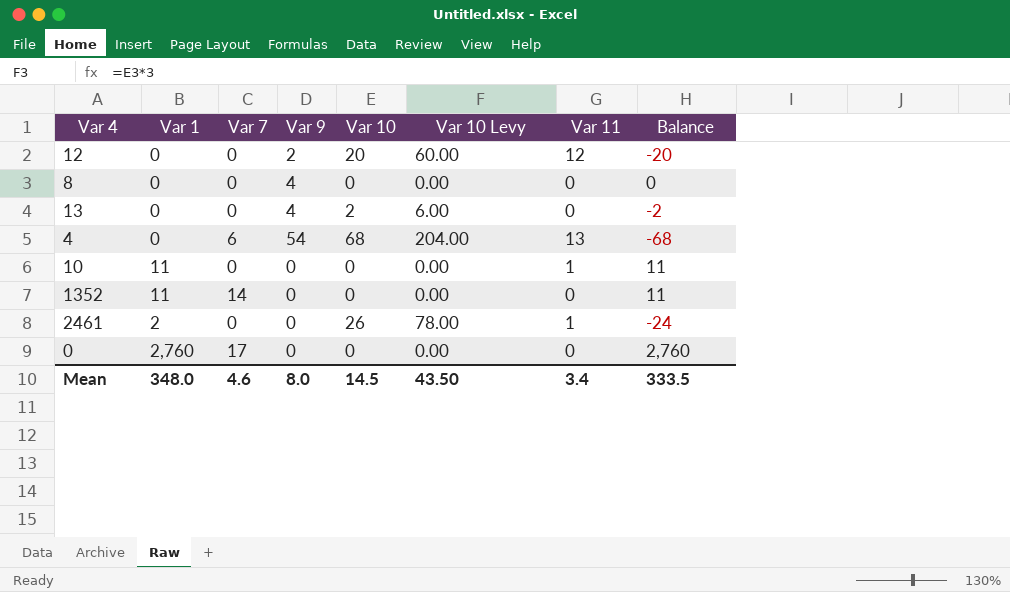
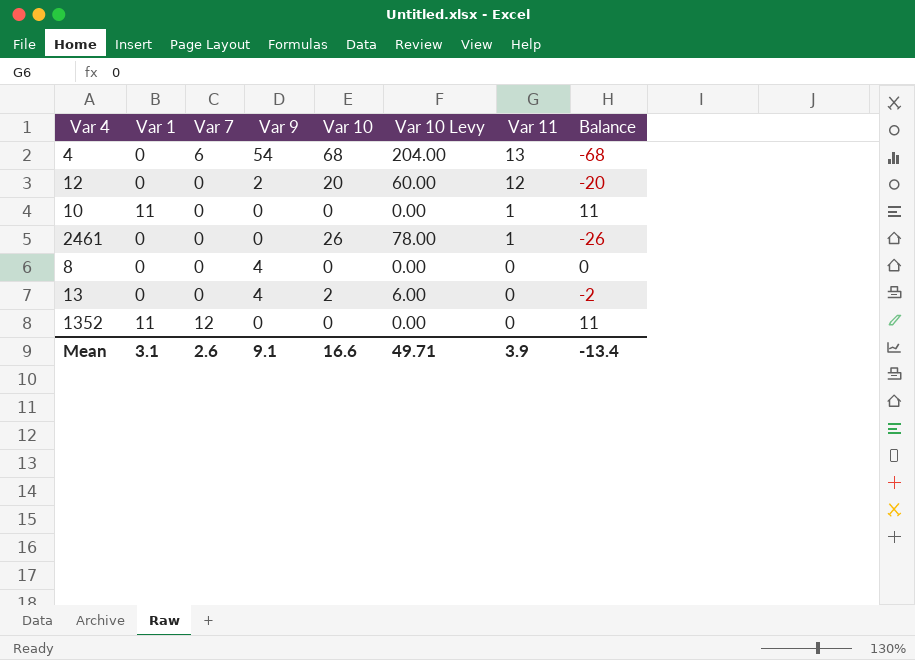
row order: none -> Var 11 descending
row 0: 2,760 | 17 | 0 | 0 | 0.00 | 0 | 2,760 -> none
2461 | Var 1: 2 -> 0
2461 | Balance: -24 -> -26
1352 | Var 7: 14 -> 12
Mean | Var 1: 348.0 -> 3.1
Mean | Var 7: 4.6 -> 2.6
Mean | Var 9: 8.0 -> 9.1
Mean | Var 10: 14.5 -> 16.6
Mean | Var 10 Levy: 43.50 -> 49.71
Mean | Var 11: 3.4 -> 3.9
Mean | Balance: 333.5 -> -13.4

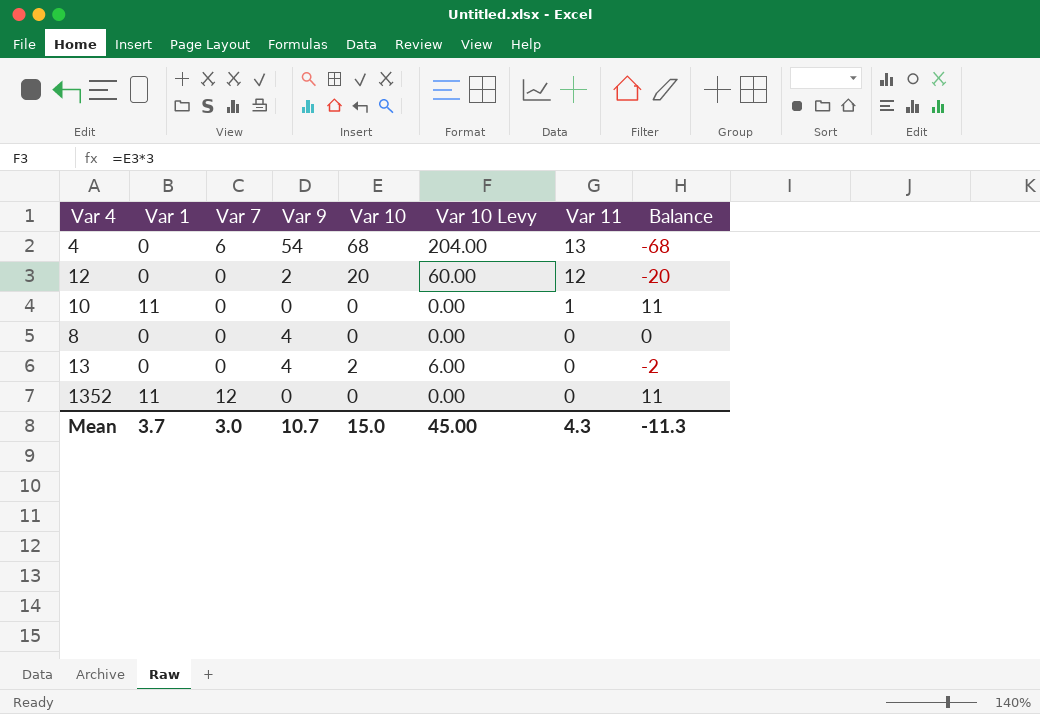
row 2461: 0 | 0 | 0 | 26 | 78.00 | 1 | -26 -> none
Mean | Var 1: 3.1 -> 3.7
Mean | Var 7: 2.6 -> 3.0
Mean | Var 9: 9.1 -> 10.7
Mean | Var 10: 16.6 -> 15.0
Mean | Var 10 Levy: 49.71 -> 45.00
Mean | Var 11: 3.9 -> 4.3
Mean | Balance: -13.4 -> -11.3

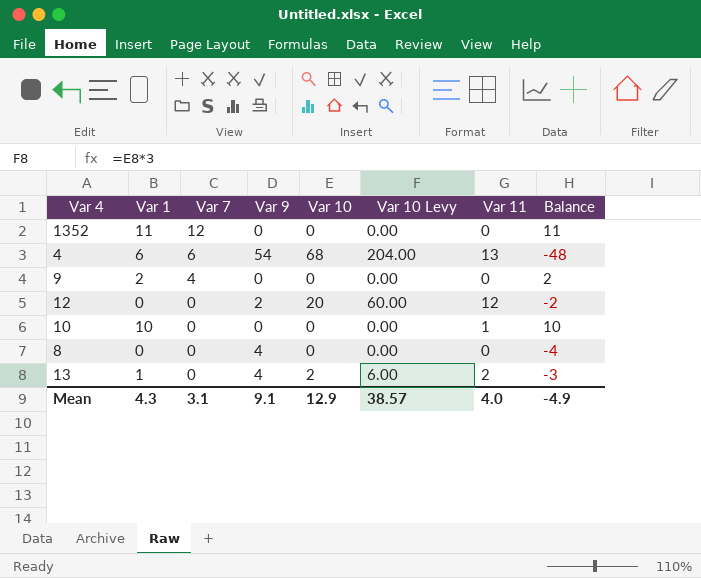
row order: Var 11 descending -> Var 7 descending
column Balance | formula: [Var 1] - [Var 10] -> [Var 1] - [Var 9]
4 | Var 1: 0 -> 6
row 9: none -> 2 | 4 | 0 | 0 | 0.00 | 0 | 2
10 | Var 1: 11 -> 10
13 | Var 1: 0 -> 1
13 | Var 11: 0 -> 2
Mean | Var 1: 3.7 -> 4.3
Mean | Var 7: 3.0 -> 3.1
Mean | Var 9: 10.7 -> 9.1
Mean | Var 10: 15.0 -> 12.9
Mean | Var 10 Levy: 45.00 -> 38.57
Mean | Var 11: 4.3 -> 4.0
Mean | Balance: -11.3 -> -4.9

